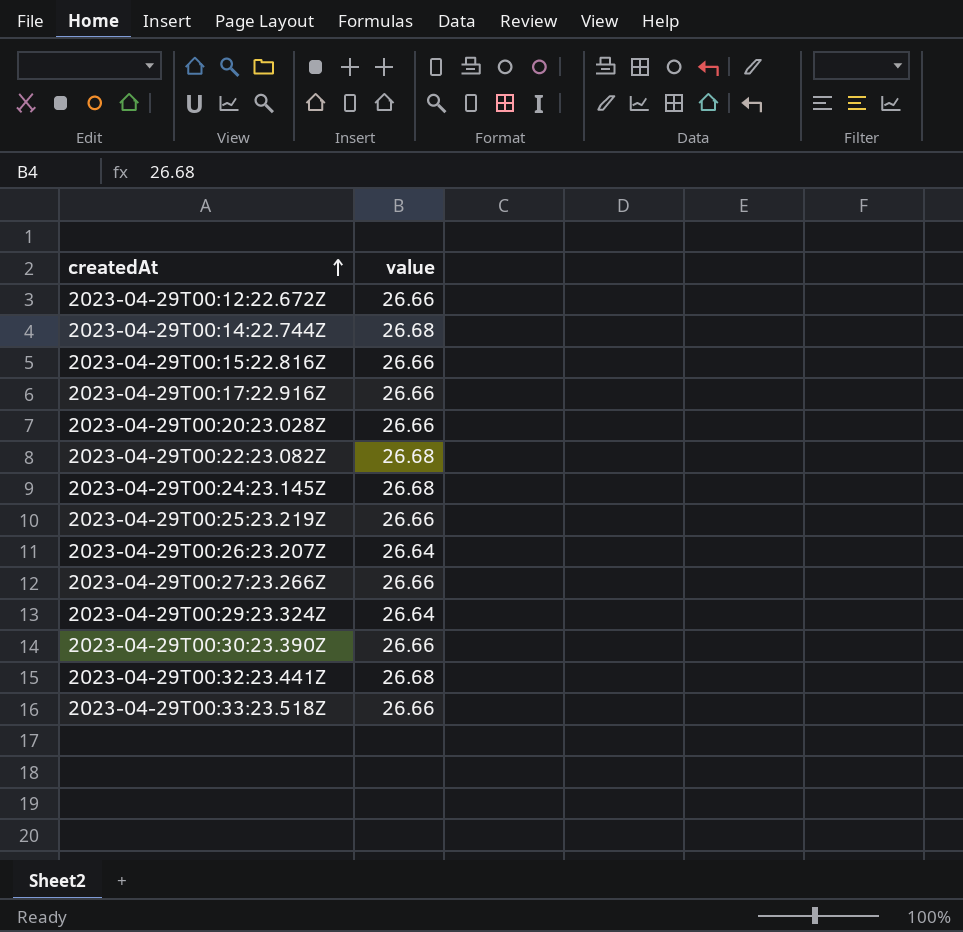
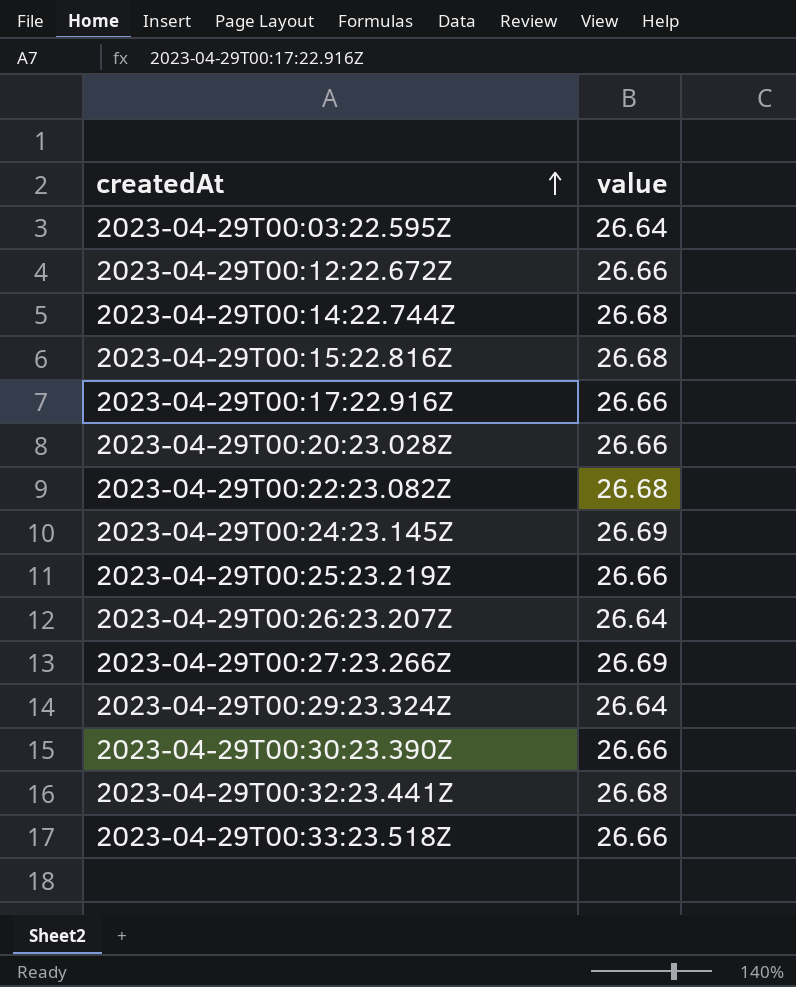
row 2023-04-29T00:03:22.595Z: none -> 26.64
2023-04-29T00:15:22.816Z | value: 26.66 -> 26.68
2023-04-29T00:24:23.145Z | value: 26.68 -> 26.69
2023-04-29T00:27:23.266Z | value: 26.66 -> 26.69

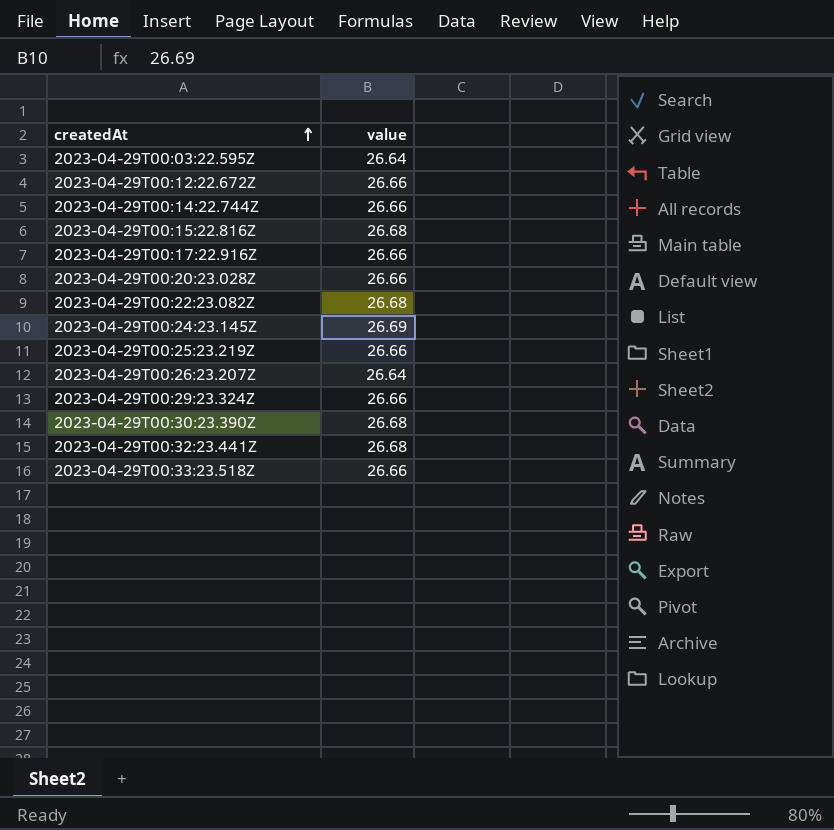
row 2023-04-29T00:27:23.266Z: 26.69 -> none
2023-04-29T00:14:22.744Z | value: 26.68 -> 26.66
2023-04-29T00:29:23.324Z | value: 26.64 -> 26.66
2023-04-29T00:30:23.390Z | value: 26.66 -> 26.68

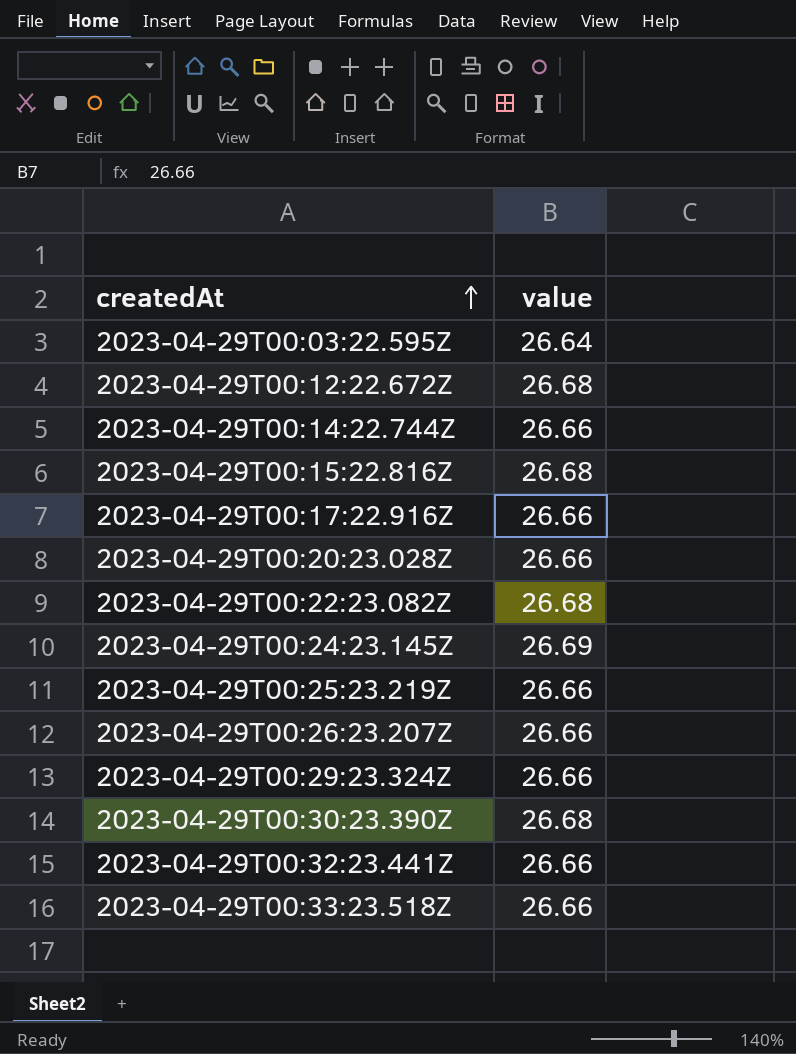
2023-04-29T00:12:22.672Z | value: 26.66 -> 26.68
2023-04-29T00:26:23.207Z | value: 26.64 -> 26.66
2023-04-29T00:32:23.441Z | value: 26.68 -> 26.66

